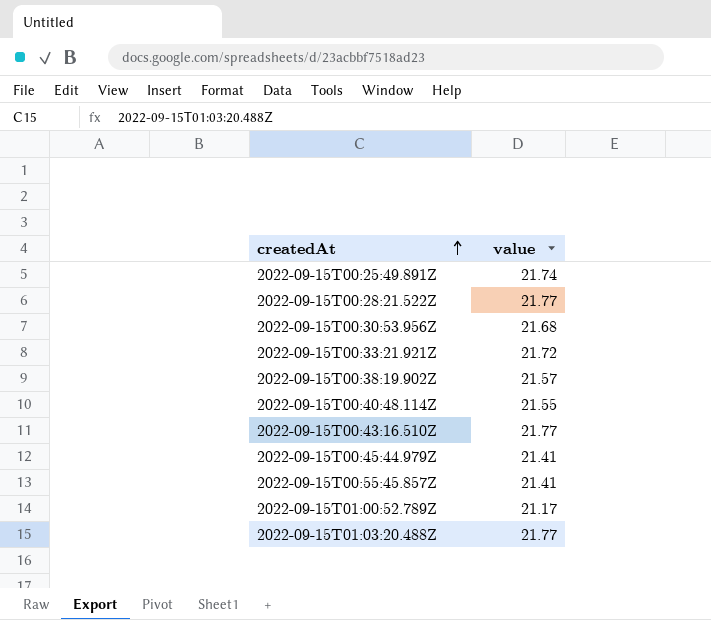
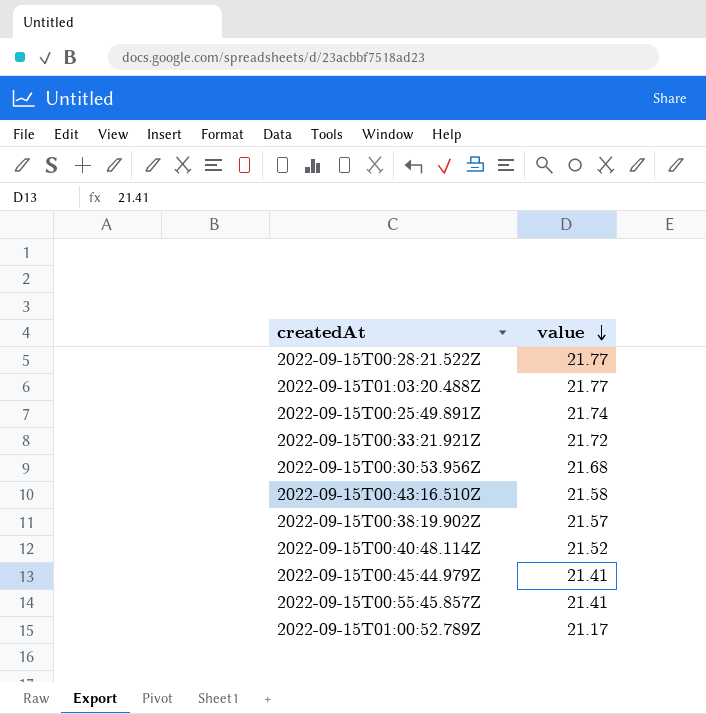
row order: createdAt ascending -> value descending
2022-09-15T00:43:16.510Z | value: 21.77 -> 21.58
2022-09-15T00:40:48.114Z | value: 21.55 -> 21.52

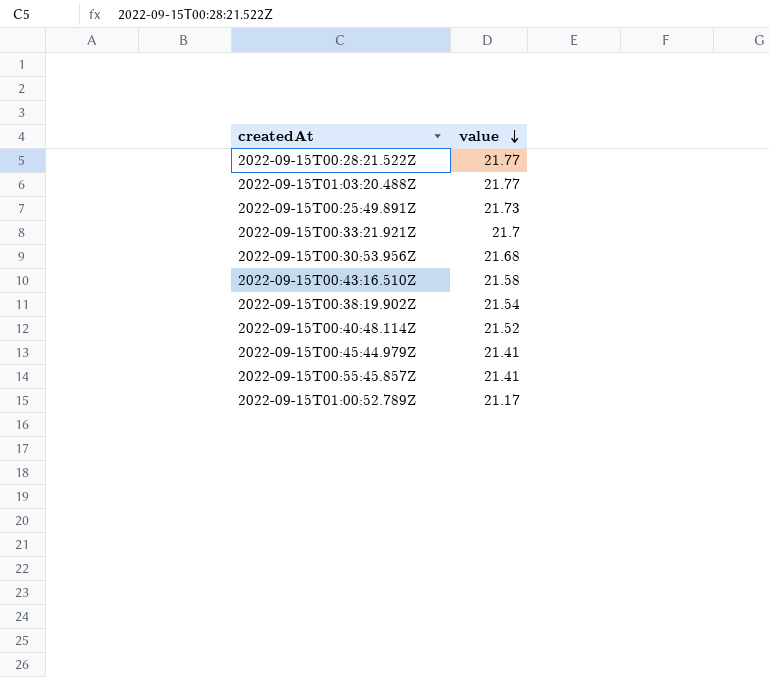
2022-09-15T00:25:49.891Z | value: 21.74 -> 21.73
2022-09-15T00:33:21.921Z | value: 21.72 -> 21.7
2022-09-15T00:38:19.902Z | value: 21.57 -> 21.54

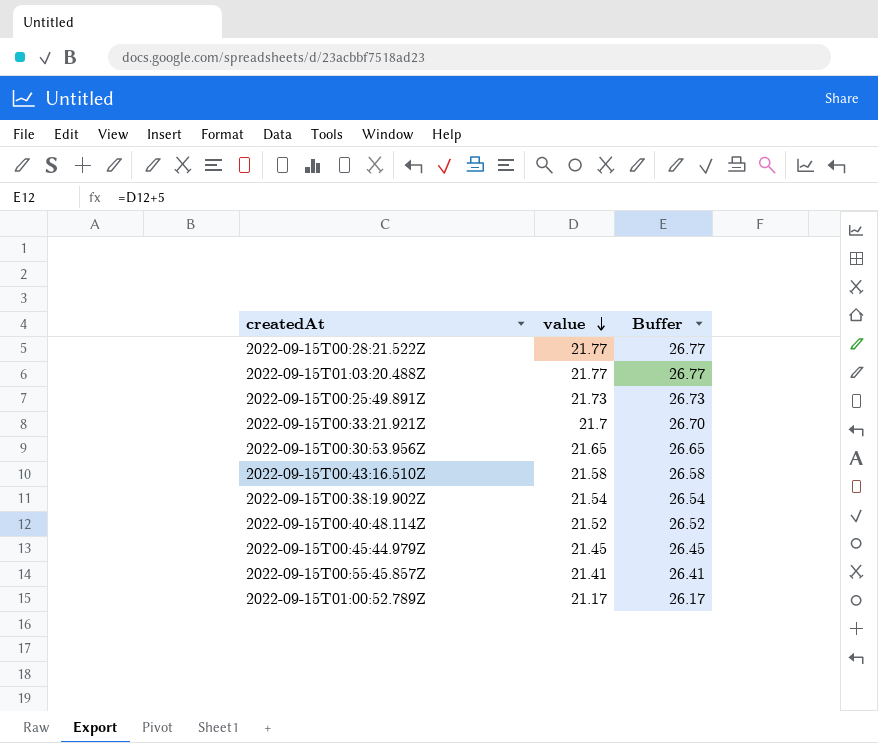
column Buffer | formula: none -> [value] + 5
2022-09-15T00:30:53.956Z | value: 21.68 -> 21.65
2022-09-15T00:45:44.979Z | value: 21.41 -> 21.45

